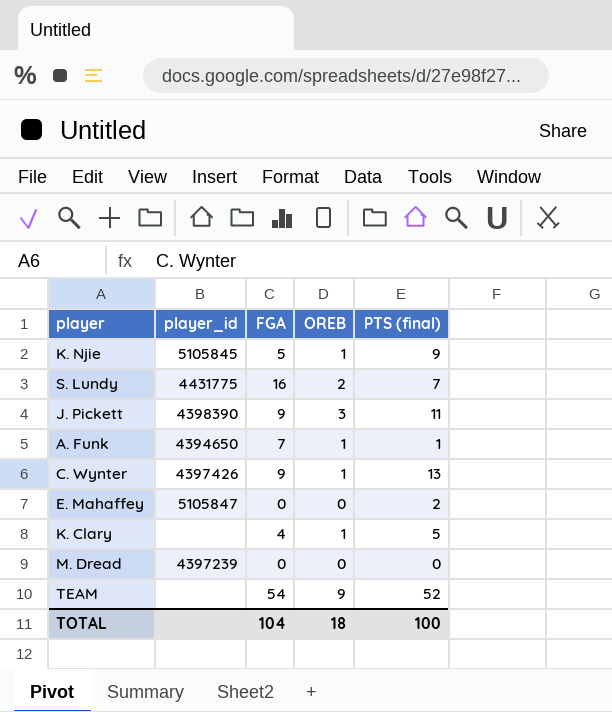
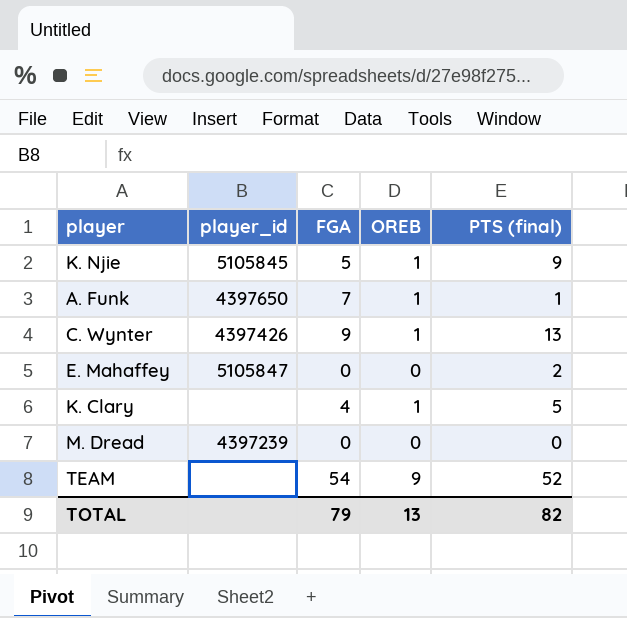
row S. Lundy: 4431775 | 16 | 2 | 7 -> none
row J. Pickett: 4398390 | 9 | 3 | 11 -> none
A. Funk | player_id: 4394650 -> 4397650
TOTAL | FGA: 104 -> 79
TOTAL | OREB: 18 -> 13
TOTAL | PTS (final): 100 -> 82

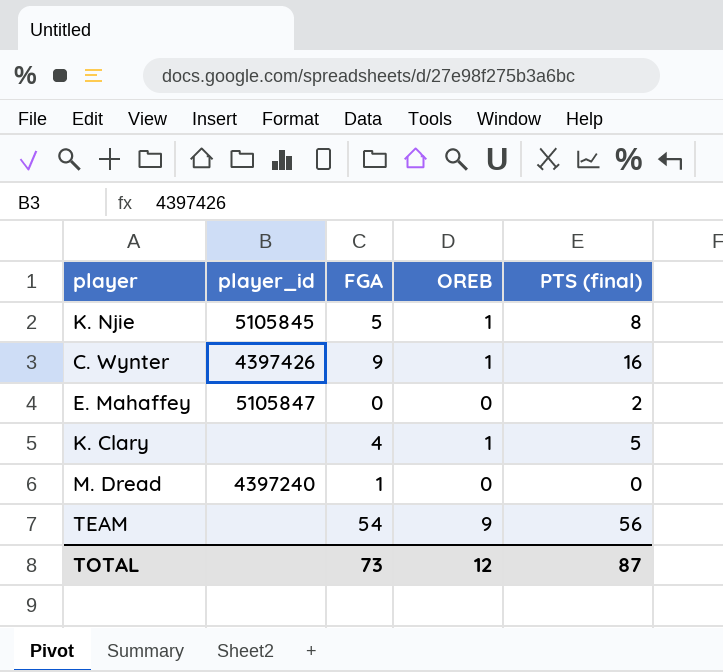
row A. Funk: 4397650 | 7 | 1 | 1 -> none
K. Njie | PTS (final): 9 -> 8
C. Wynter | PTS (final): 13 -> 16
M. Dread | player_id: 4397239 -> 4397240
M. Dread | FGA: 0 -> 1
TEAM | PTS (final): 52 -> 56
TOTAL | FGA: 79 -> 73
TOTAL | OREB: 13 -> 12
TOTAL | PTS (final): 82 -> 87

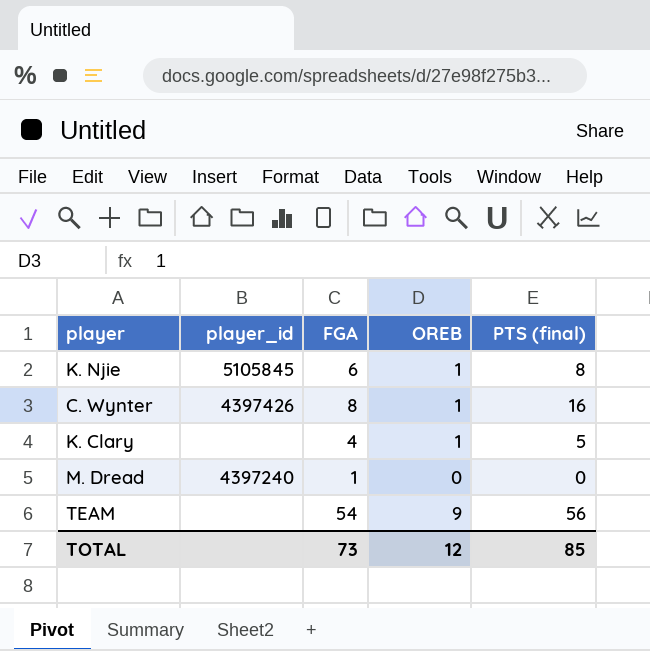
row E. Mahaffey: 5105847 | 0 | 0 | 2 -> none
K. Njie | FGA: 5 -> 6
C. Wynter | FGA: 9 -> 8
TOTAL | PTS (final): 87 -> 85

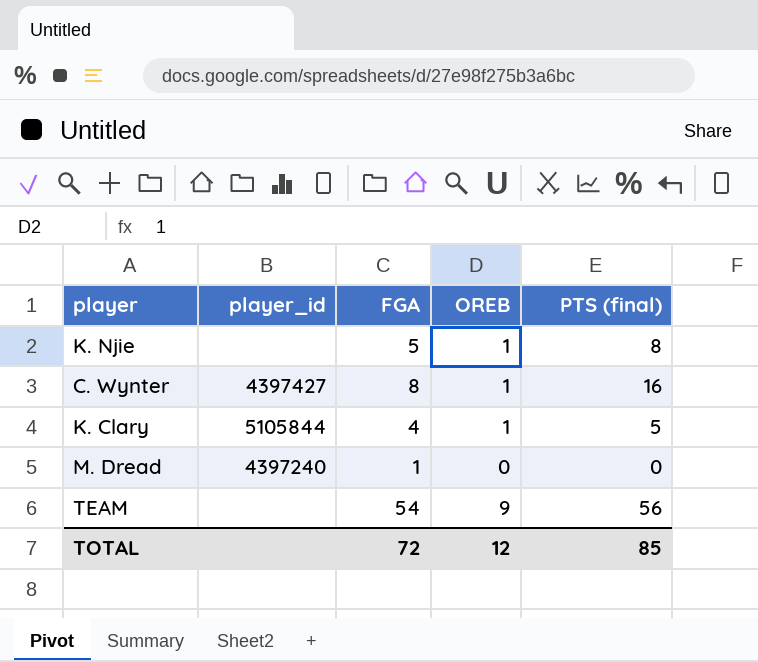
K. Njie | player_id: 5105845 -> none
K. Njie | FGA: 6 -> 5
C. Wynter | player_id: 4397426 -> 4397427
K. Clary | player_id: none -> 5105844
TOTAL | FGA: 73 -> 72

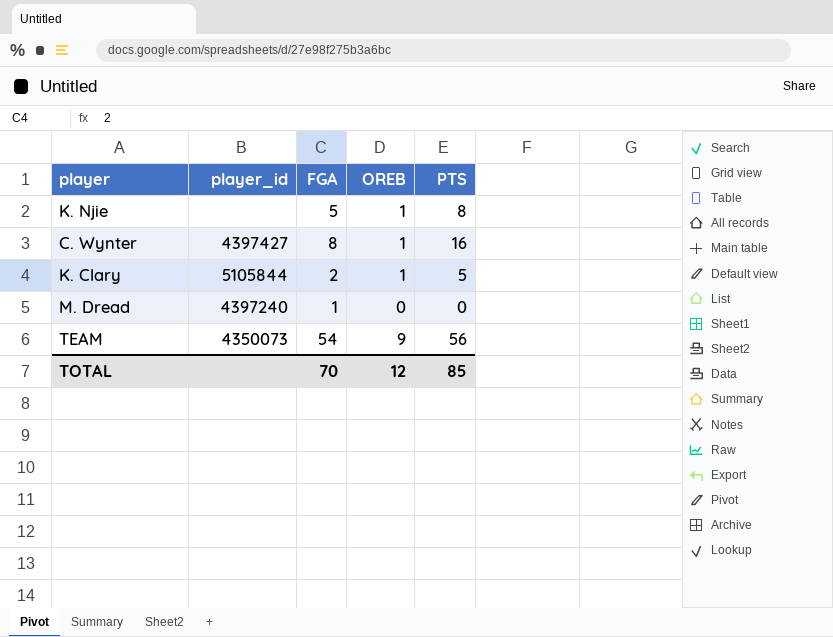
column name: PTS (final) -> PTS
K. Clary | FGA: 4 -> 2
TEAM | player_id: none -> 4350073
TOTAL | FGA: 72 -> 70

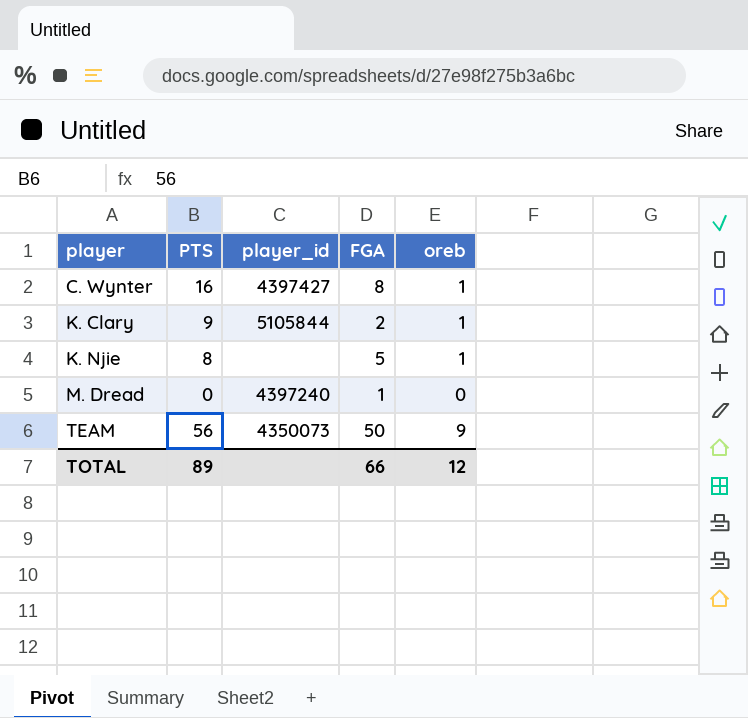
row order: none -> player ascending
column PTS | position: 5 -> 2
column name: OREB -> oreb
K. Clary | PTS: 5 -> 9
TEAM | FGA: 54 -> 50
TOTAL | PTS: 85 -> 89
TOTAL | FGA: 70 -> 66

